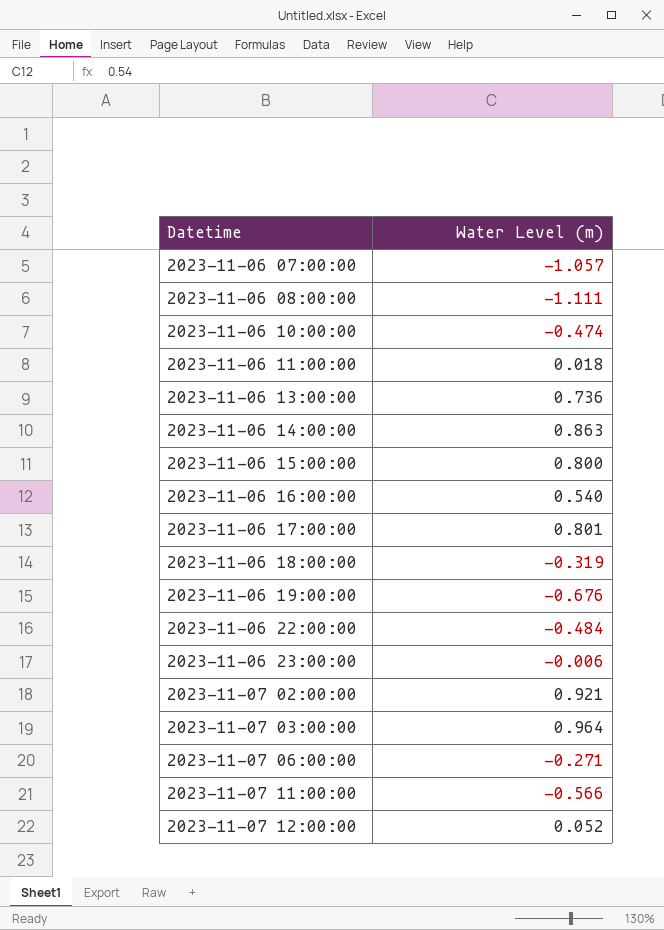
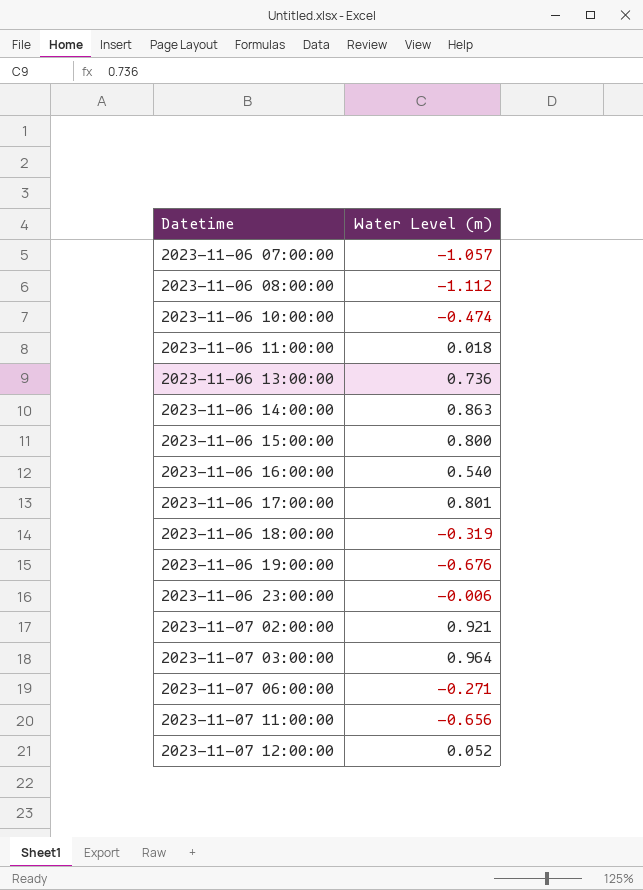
row 2023-11-06 22:00:00: -0.484 -> none
2023-11-06 08:00:00 | Water Level (m): -1.111 -> -1.112
2023-11-07 11:00:00 | Water Level (m): -0.566 -> -0.656

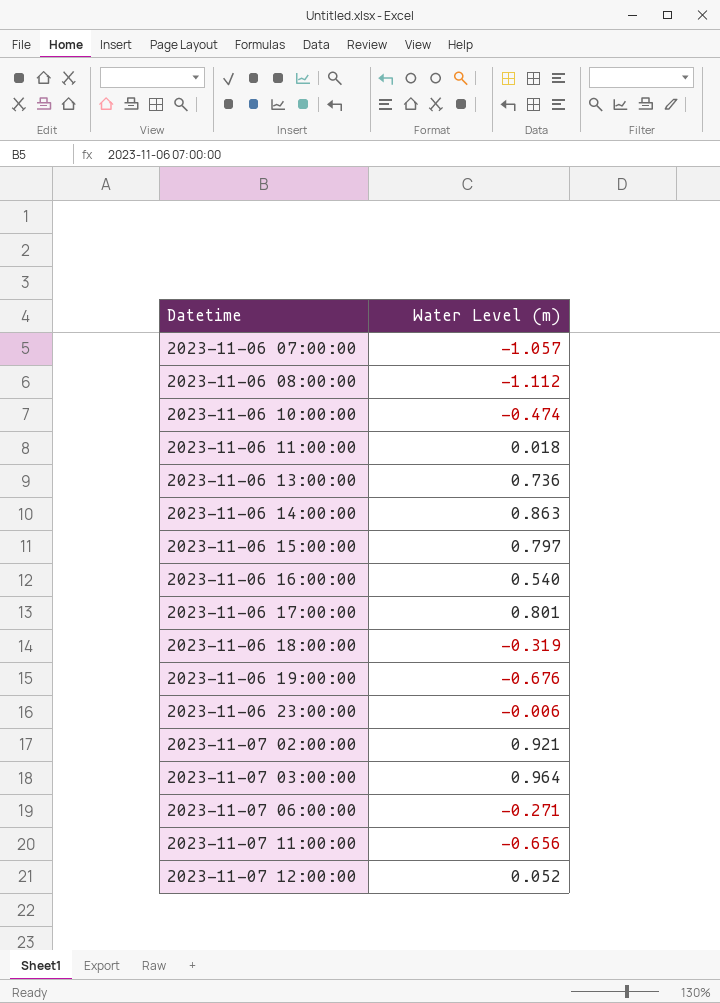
2023-11-06 15:00:00 | Water Level (m): 0.800 -> 0.797

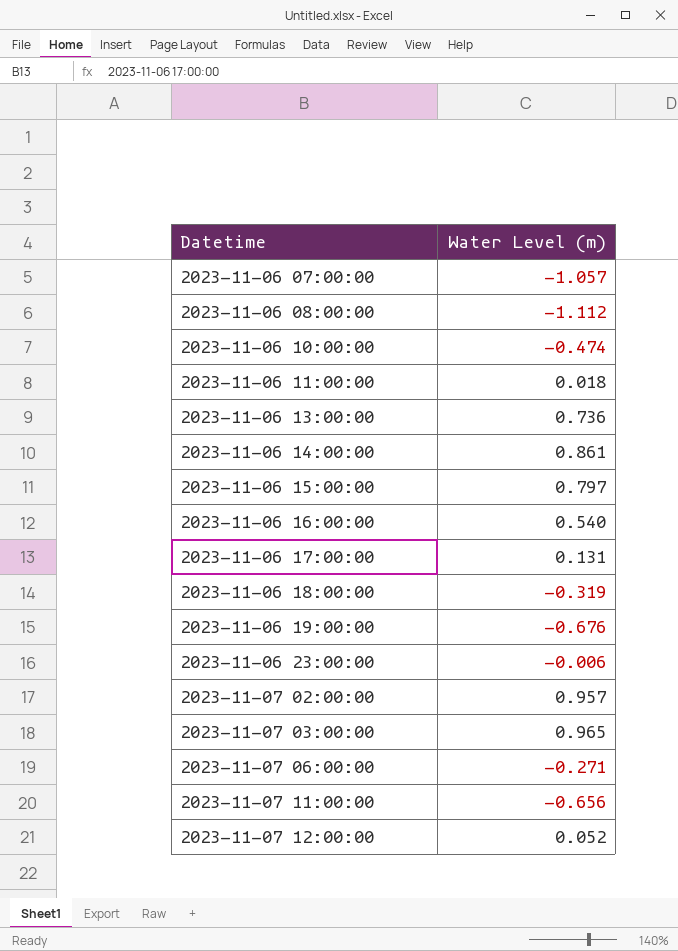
2023-11-06 14:00:00 | Water Level (m): 0.863 -> 0.861
2023-11-06 17:00:00 | Water Level (m): 0.801 -> 0.131
2023-11-07 02:00:00 | Water Level (m): 0.921 -> 0.957
2023-11-07 03:00:00 | Water Level (m): 0.964 -> 0.965

